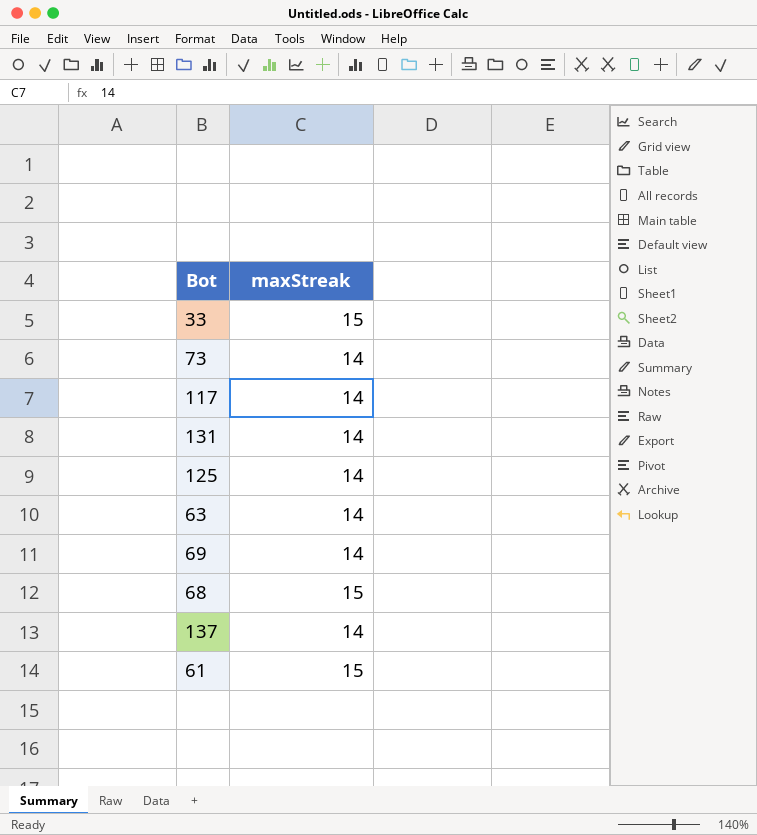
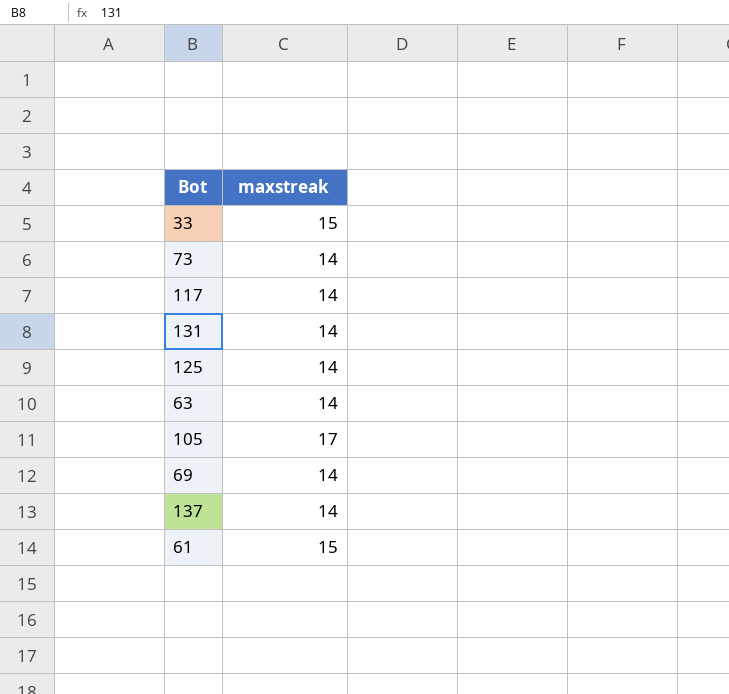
column name: maxStreak -> maxstreak
row 68: 15 -> none
row 105: none -> 17

